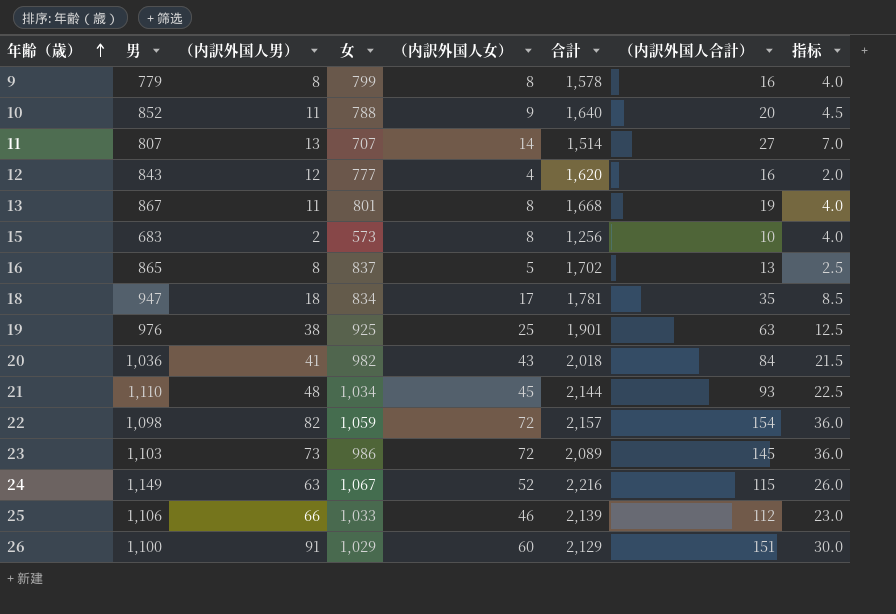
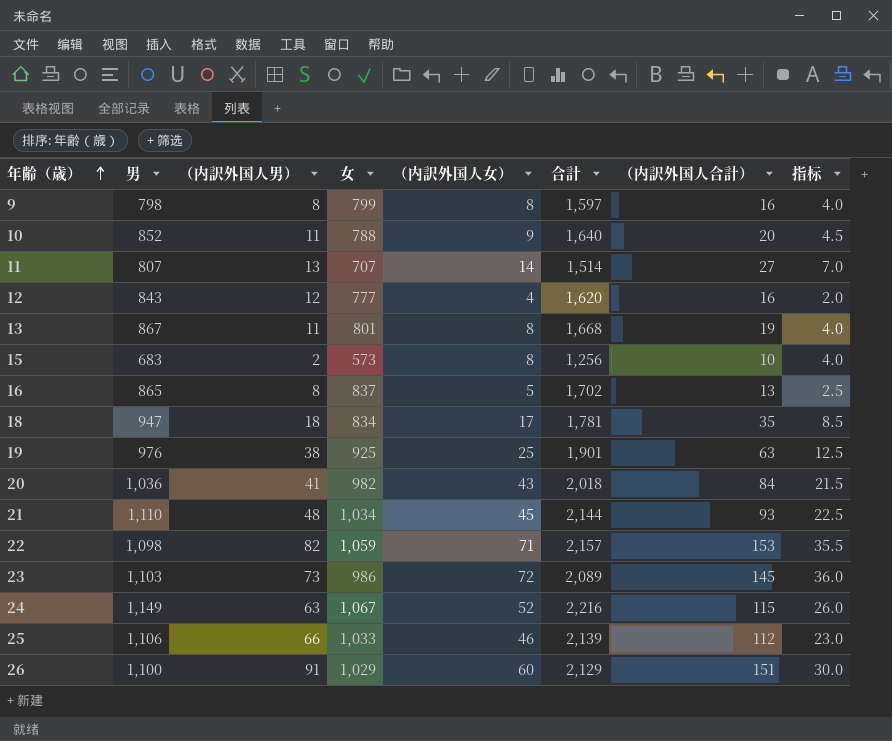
9 | 男: 779 -> 798
9 | 合計: 1,578 -> 1,597
22 | （内訳外国人女）: 72 -> 71
22 | （内訳外国人合計）: 154 -> 153
22 | 指标: 36.0 -> 35.5

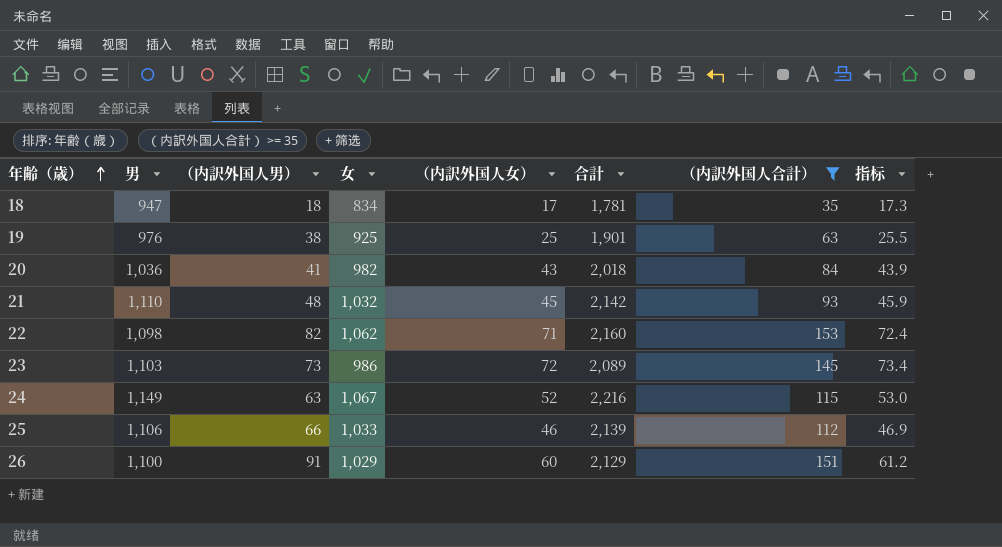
filter: none -> （内訳外国人合計） >= 35
column 指标 | formula: [（内訳外国人女）] * 0.5 -> [（内訳外国人女）] * 1.02
21 | 女: 1,034 -> 1,032
21 | 合計: 2,144 -> 2,142
22 | 女: 1,059 -> 1,062
22 | 合計: 2,157 -> 2,160

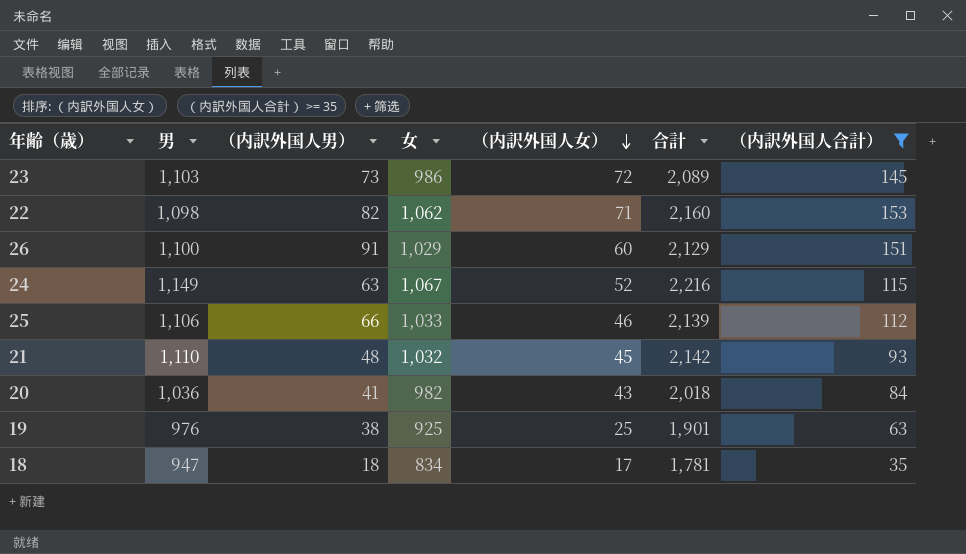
row order: 年齢（歳） ascending -> （内訳外国人女） descending
column 指标 | formula: [（内訳外国人女）] * 1.02 -> none

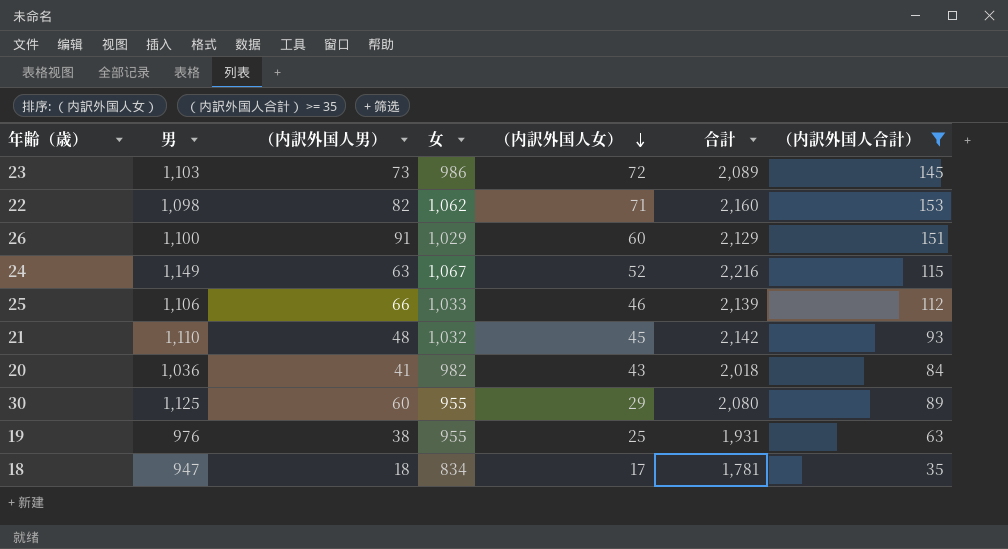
row 30: none -> 1,125 | 60 | 955 | 29 | 2,080 | 89
19 | 女: 925 -> 955
19 | 合計: 1,901 -> 1,931

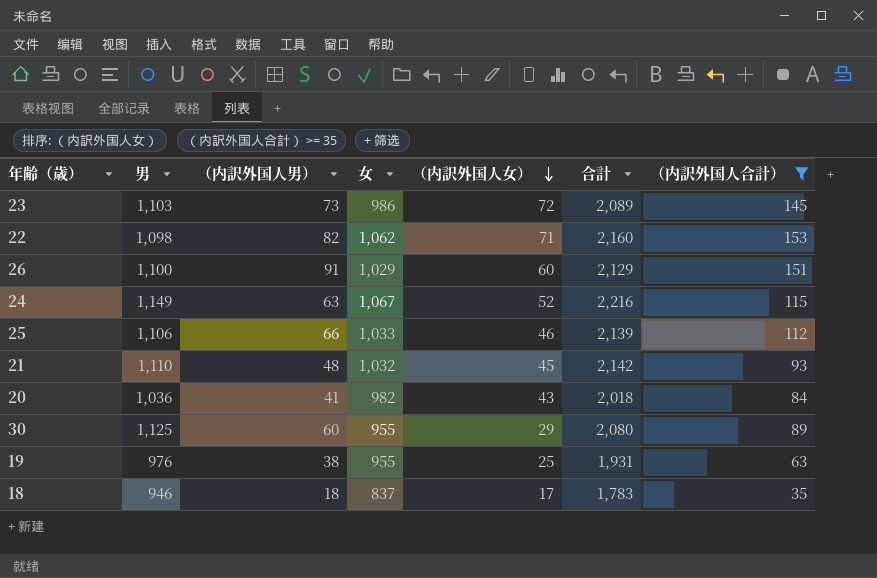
18 | 男: 947 -> 946
18 | 女: 834 -> 837
18 | 合計: 1,781 -> 1,783

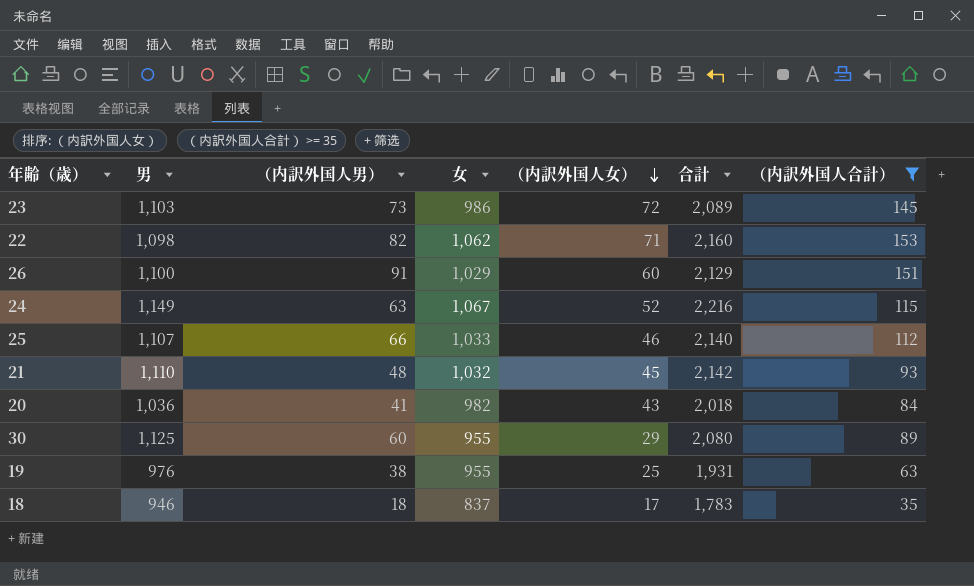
25 | 男: 1,106 -> 1,107
25 | 合計: 2,139 -> 2,140

